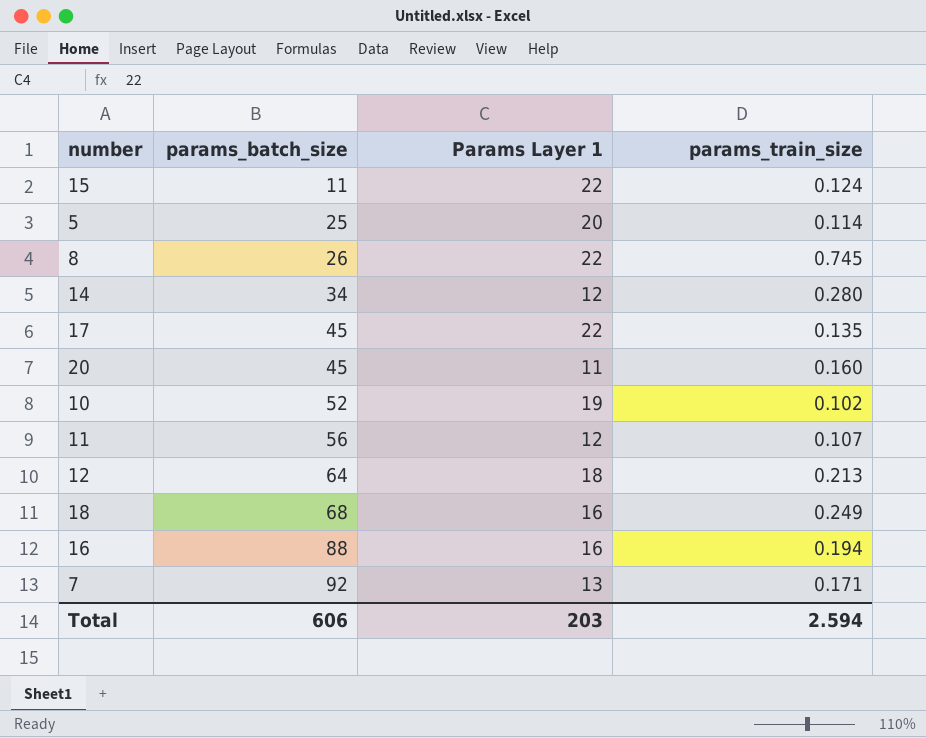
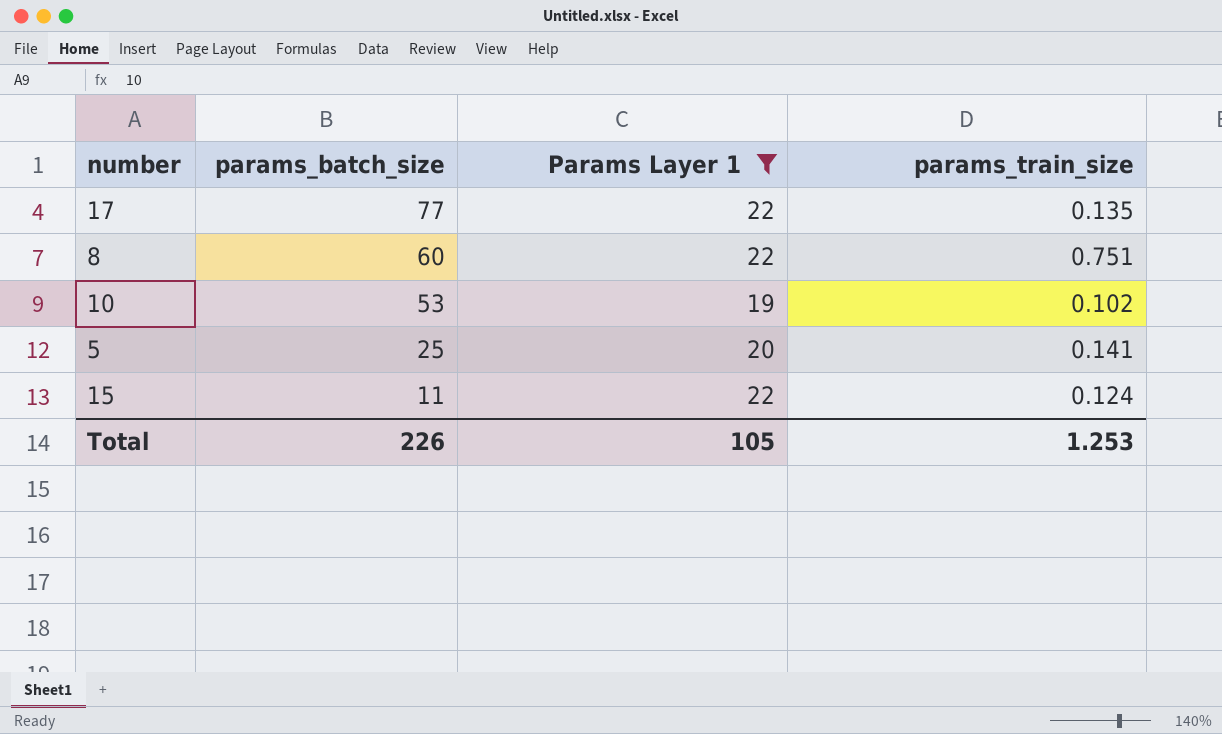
filter: none -> Params Layer 1 >= 19
row order: params_batch_size ascending -> params_batch_size descending
17 | params_batch_size: 45 -> 77
8 | params_batch_size: 26 -> 60
8 | params_train_size: 0.745 -> 0.751
10 | params_batch_size: 52 -> 53
5 | params_train_size: 0.114 -> 0.141
Total | params_batch_size: 606 -> 226
Total | Params Layer 1: 203 -> 105
Total | params_train_size: 2.594 -> 1.253

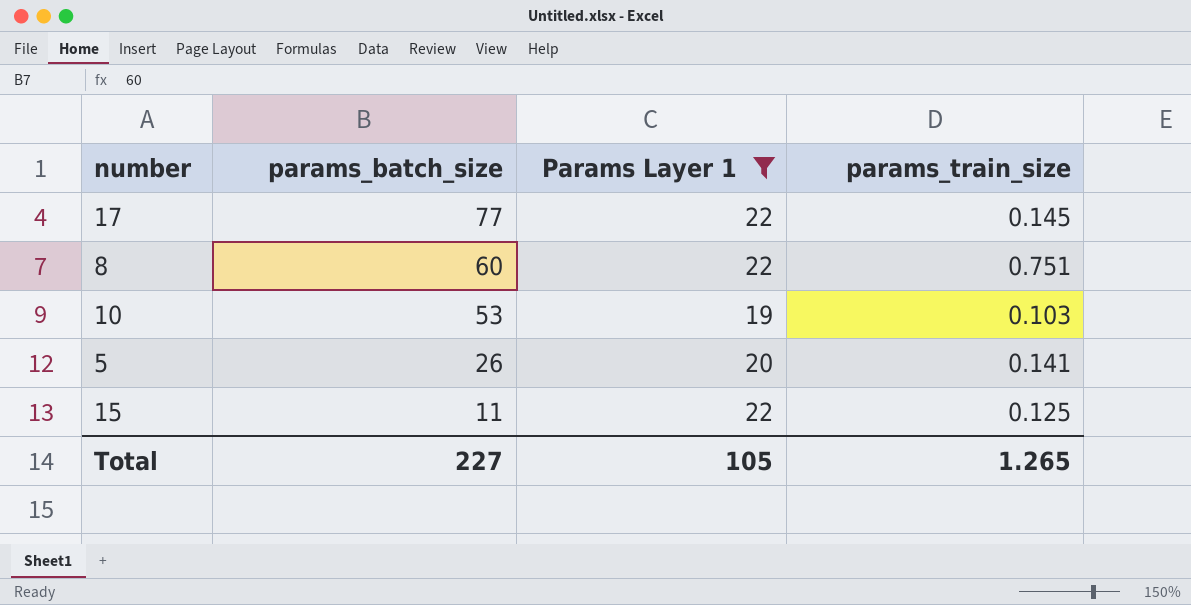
17 | params_train_size: 0.135 -> 0.145
10 | params_train_size: 0.102 -> 0.103
5 | params_batch_size: 25 -> 26
15 | params_train_size: 0.124 -> 0.125
Total | params_batch_size: 226 -> 227
Total | params_train_size: 1.253 -> 1.265

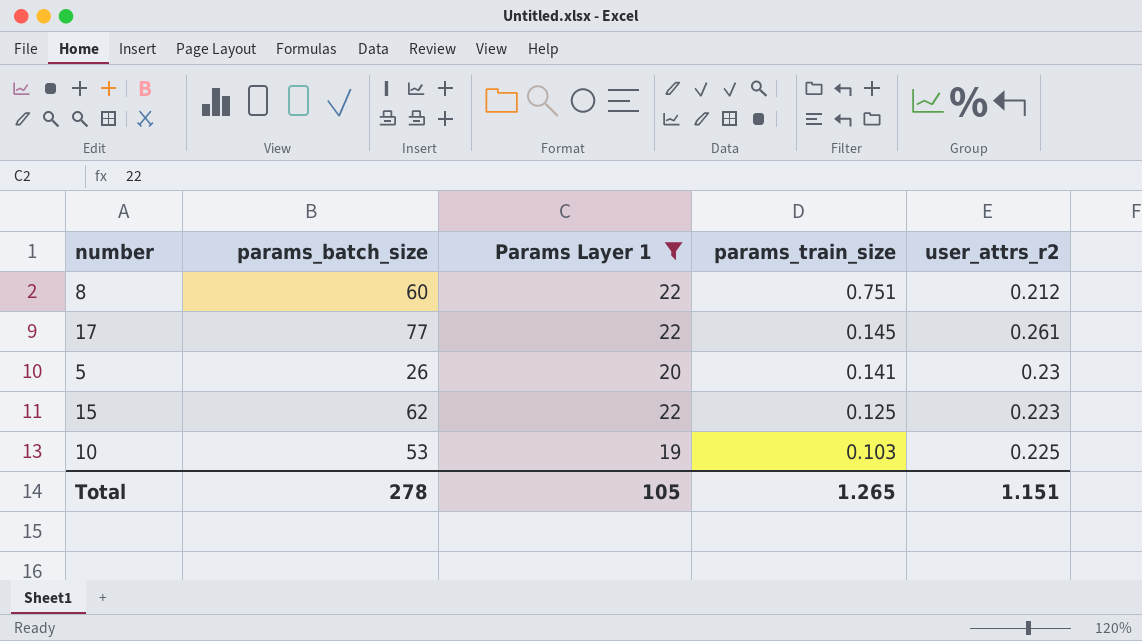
row order: params_batch_size descending -> params_train_size descending
column user_attrs_r2 | position: none -> 5
15 | params_batch_size: 11 -> 62
Total | params_batch_size: 227 -> 278

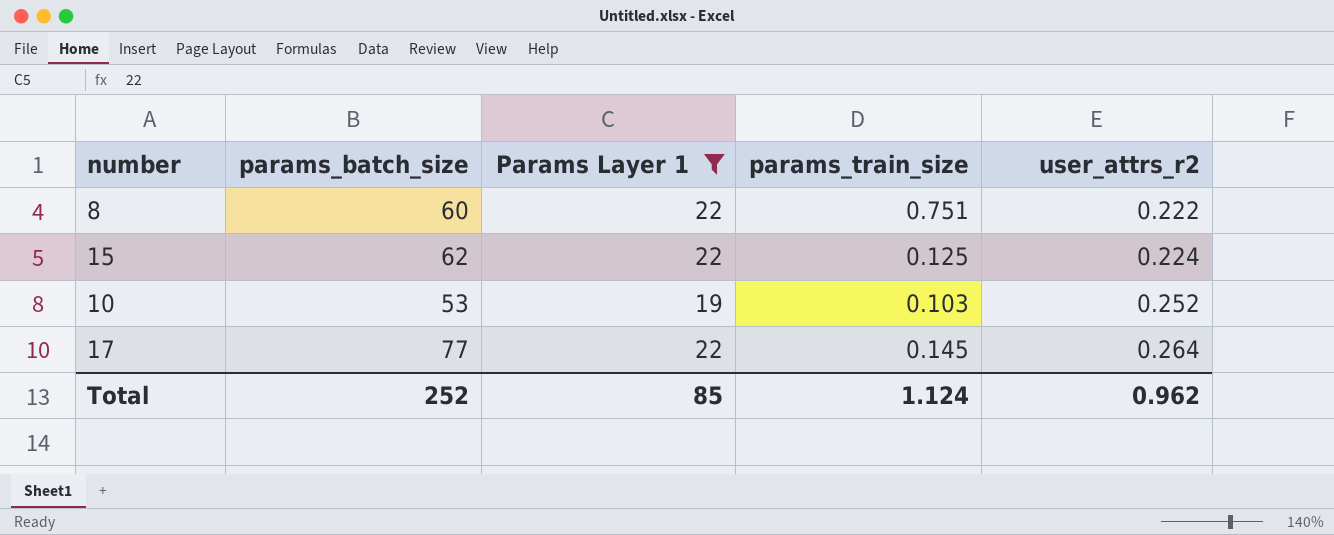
row order: params_train_size descending -> user_attrs_r2 ascending
row 5: 26 | 20 | 0.141 | 0.23 -> none
8 | user_attrs_r2: 0.212 -> 0.222
15 | user_attrs_r2: 0.223 -> 0.224
10 | user_attrs_r2: 0.225 -> 0.252
17 | user_attrs_r2: 0.261 -> 0.264
Total | params_batch_size: 278 -> 252
Total | Params Layer 1: 105 -> 85
Total | params_train_size: 1.265 -> 1.124
Total | user_attrs_r2: 1.151 -> 0.962

